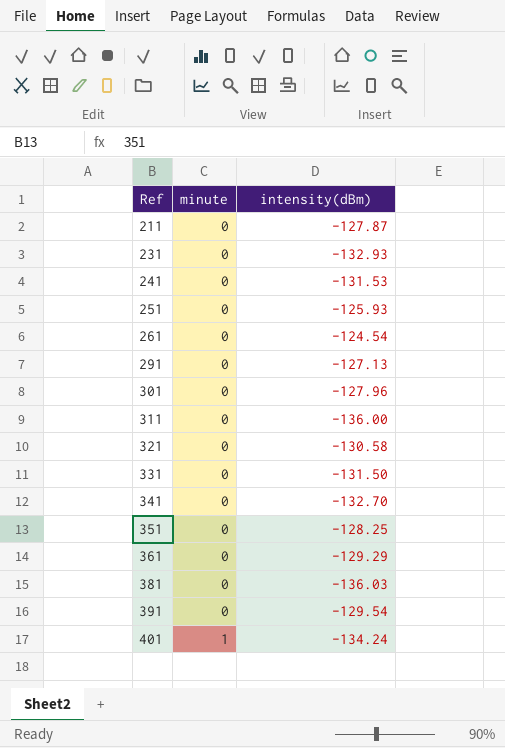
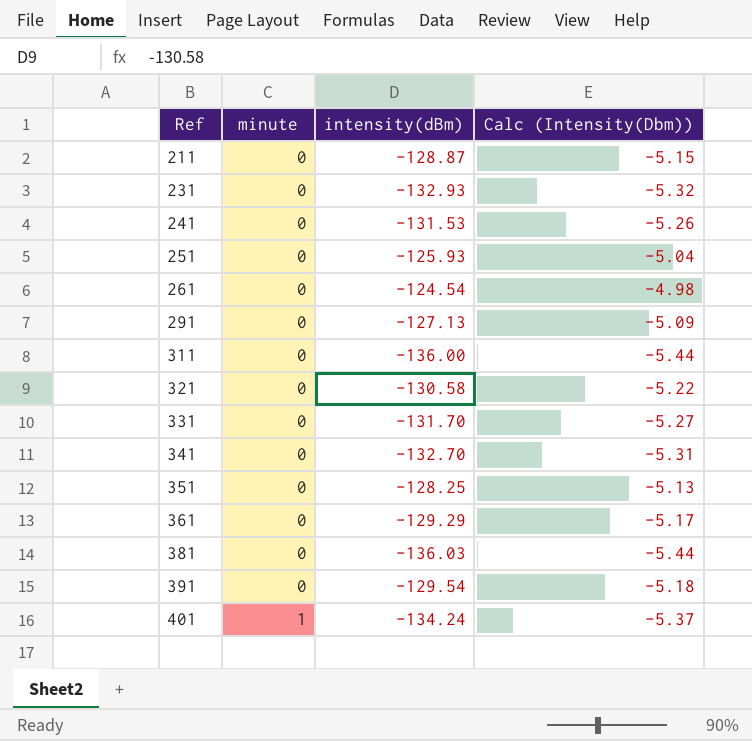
column Calc (Intensity(Dbm)) | formula: none -> [intensity(dBm)] * 0.04
row 301: 0 | -127.96 -> none
211 | intensity(dBm): -127.87 -> -128.87
331 | intensity(dBm): -131.50 -> -131.70

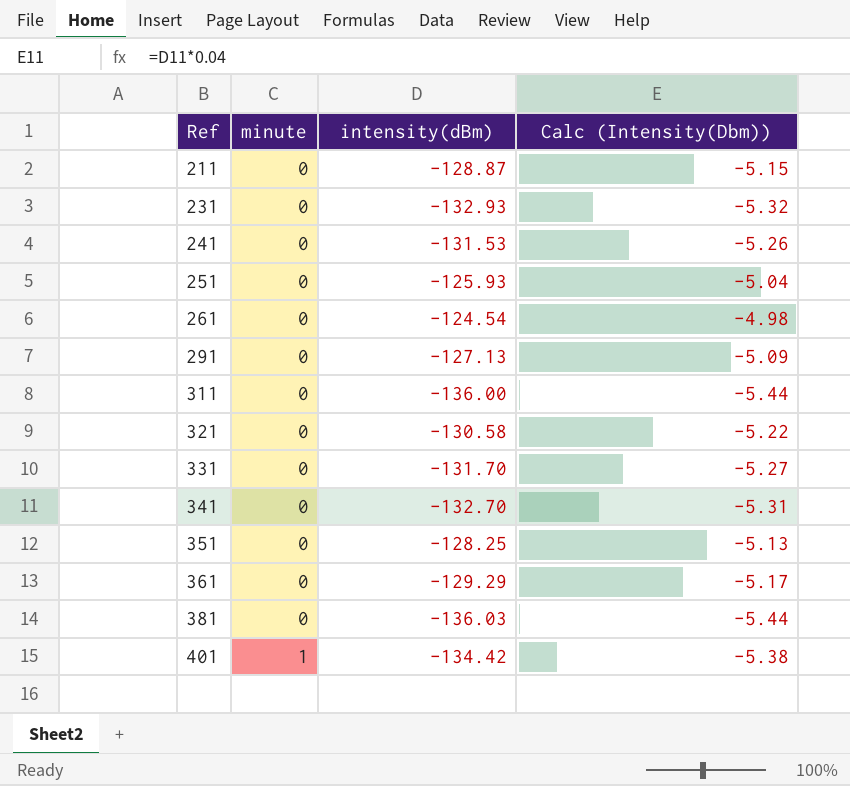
row 391: 0 | -129.54 | -5.18 -> none
401 | intensity(dBm): -134.24 -> -134.42
401 | Calc (Intensity(Dbm)): -5.37 -> -5.38

